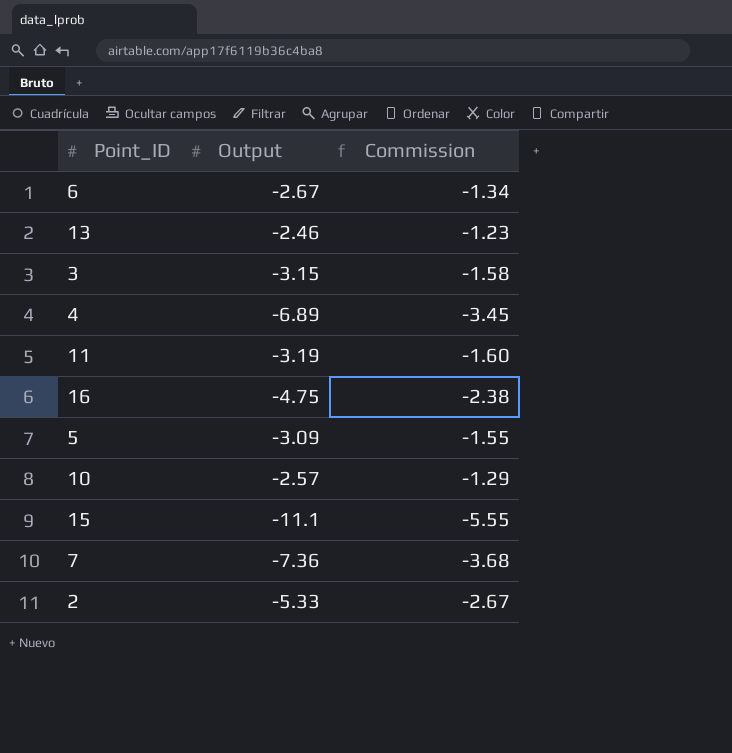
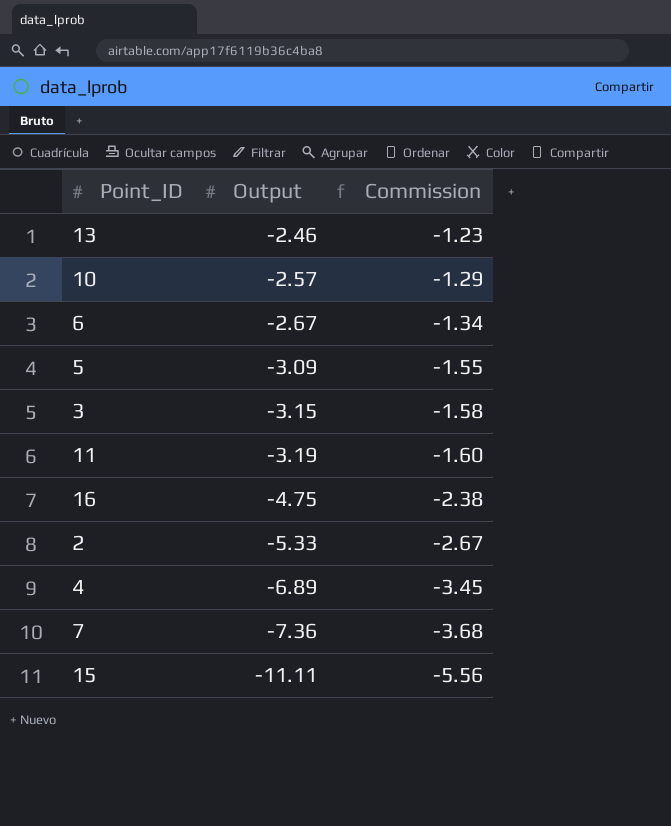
row order: none -> Output descending
15 | Output: -11.1 -> -11.11
15 | Commission: -5.55 -> -5.56

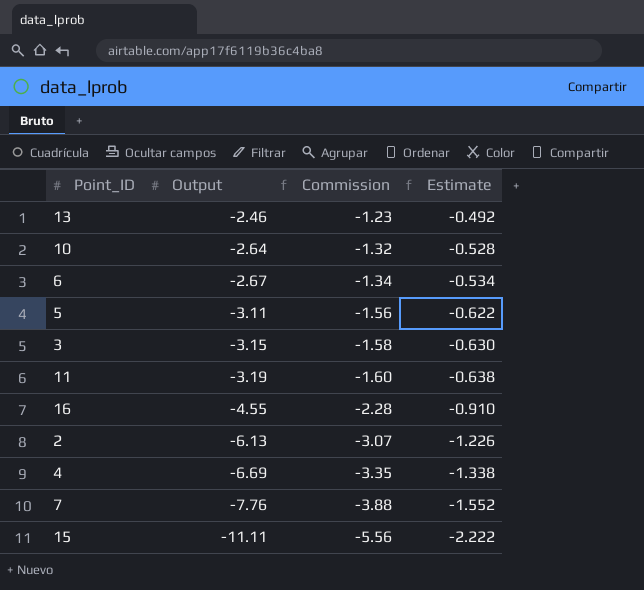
column Estimate | formula: none -> [Output] * 0.2
10 | Output: -2.57 -> -2.64
10 | Commission: -1.29 -> -1.32
5 | Output: -3.09 -> -3.11
5 | Commission: -1.55 -> -1.56
16 | Output: -4.75 -> -4.55
16 | Commission: -2.38 -> -2.28
2 | Output: -5.33 -> -6.13
2 | Commission: -2.67 -> -3.07
4 | Output: -6.89 -> -6.69
4 | Commission: -3.45 -> -3.35
7 | Output: -7.36 -> -7.76
7 | Commission: -3.68 -> -3.88

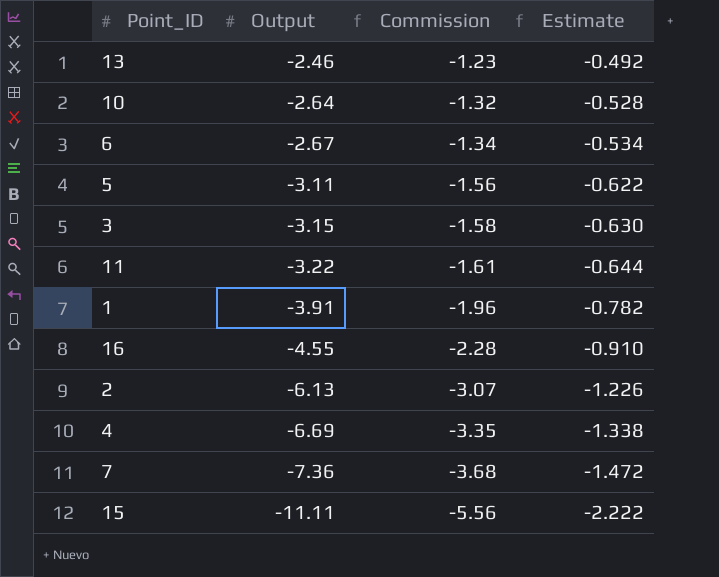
11 | Output: -3.19 -> -3.22
11 | Commission: -1.60 -> -1.61
11 | Estimate: -0.638 -> -0.644
row 1: none -> -3.91 | -1.96 | -0.782
7 | Output: -7.76 -> -7.36
7 | Commission: -3.88 -> -3.68
7 | Estimate: -1.552 -> -1.472

